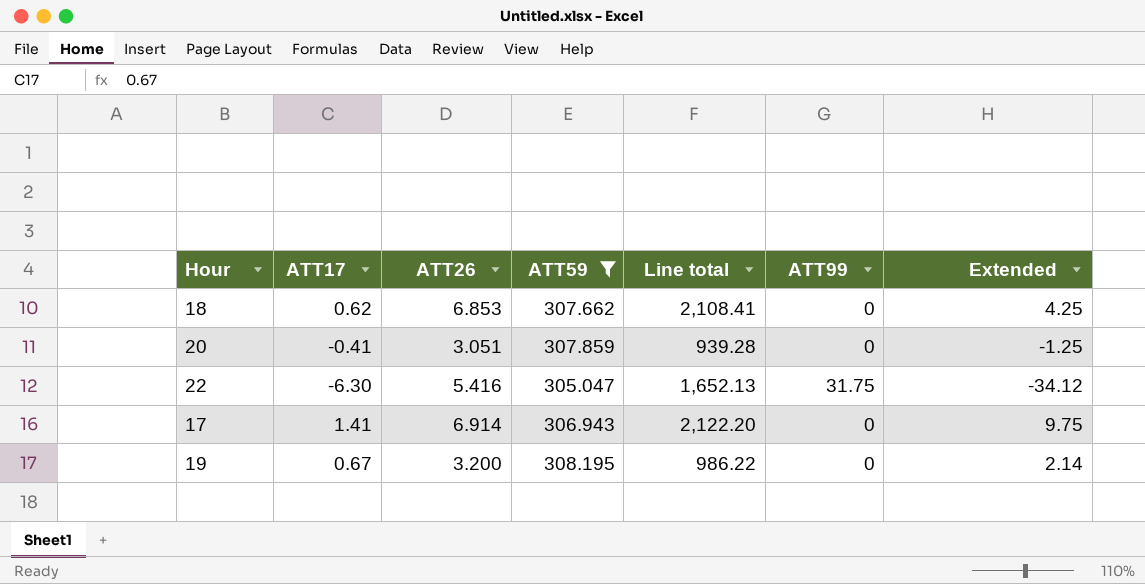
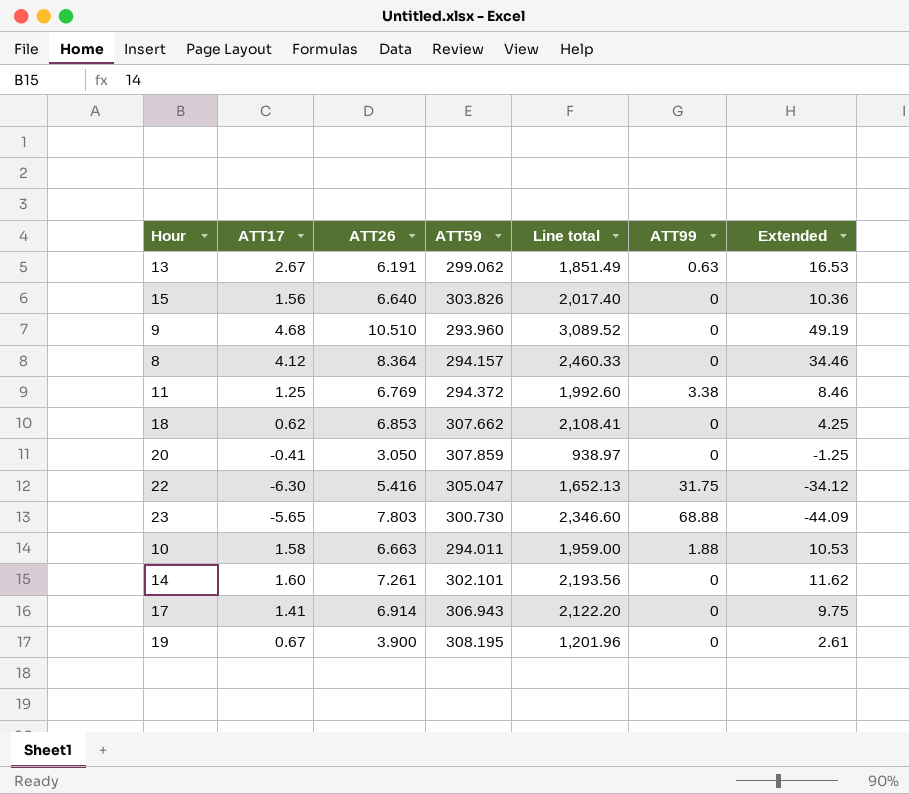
filter: ATT59 >= 305.047 -> none
20 | ATT26: 3.051 -> 3.050
20 | Line total: 939.28 -> 938.97
19 | ATT26: 3.200 -> 3.900
19 | Line total: 986.22 -> 1,201.96
19 | Extended: 2.14 -> 2.61

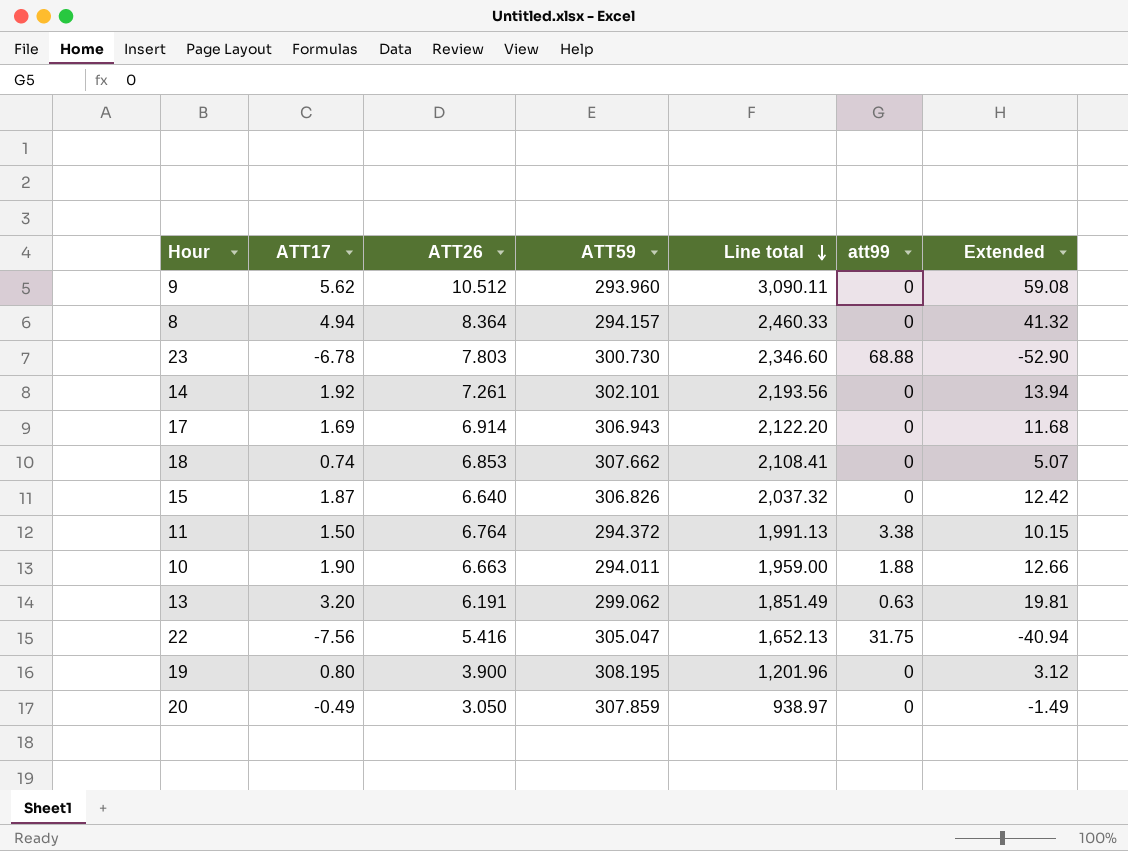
row order: none -> Line total descending
column name: ATT99 -> att99
9 | ATT17: 4.68 -> 5.62
9 | ATT26: 10.510 -> 10.512
9 | Line total: 3,089.52 -> 3,090.11
9 | Extended: 49.19 -> 59.08
8 | ATT17: 4.12 -> 4.94
8 | Extended: 34.46 -> 41.32
23 | ATT17: -5.65 -> -6.78
23 | Extended: -44.09 -> -52.90
14 | ATT17: 1.60 -> 1.92
14 | Extended: 11.62 -> 13.94
17 | ATT17: 1.41 -> 1.69
17 | Extended: 9.75 -> 11.68
18 | ATT17: 0.62 -> 0.74
18 | Extended: 4.25 -> 5.07
15 | ATT17: 1.56 -> 1.87
15 | ATT59: 303.826 -> 306.826
15 | Line total: 2,017.40 -> 2,037.32
15 | Extended: 10.36 -> 12.42
11 | ATT17: 1.25 -> 1.50
11 | ATT26: 6.769 -> 6.764
11 | Line total: 1,992.60 -> 1,991.13
11 | Extended: 8.46 -> 10.15
10 | ATT17: 1.58 -> 1.90
10 | Extended: 10.53 -> 12.66
13 | ATT17: 2.67 -> 3.20
13 | Extended: 16.53 -> 19.81
22 | ATT17: -6.30 -> -7.56
22 | Extended: -34.12 -> -40.94
19 | ATT17: 0.67 -> 0.80
19 | Extended: 2.61 -> 3.12
20 | ATT17: -0.41 -> -0.49
20 | Extended: -1.25 -> -1.49

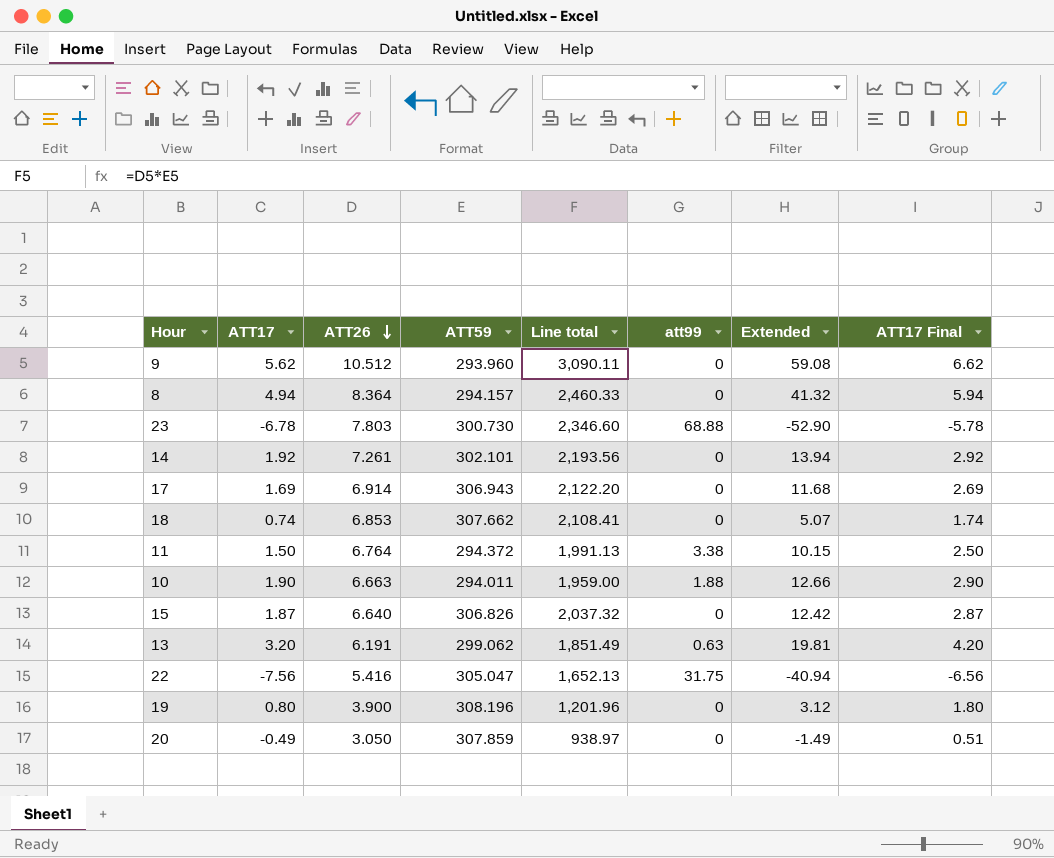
row order: Line total descending -> ATT26 descending
column ATT17 Final | formula: none -> [ATT17] + 1
19 | ATT59: 308.195 -> 308.196

